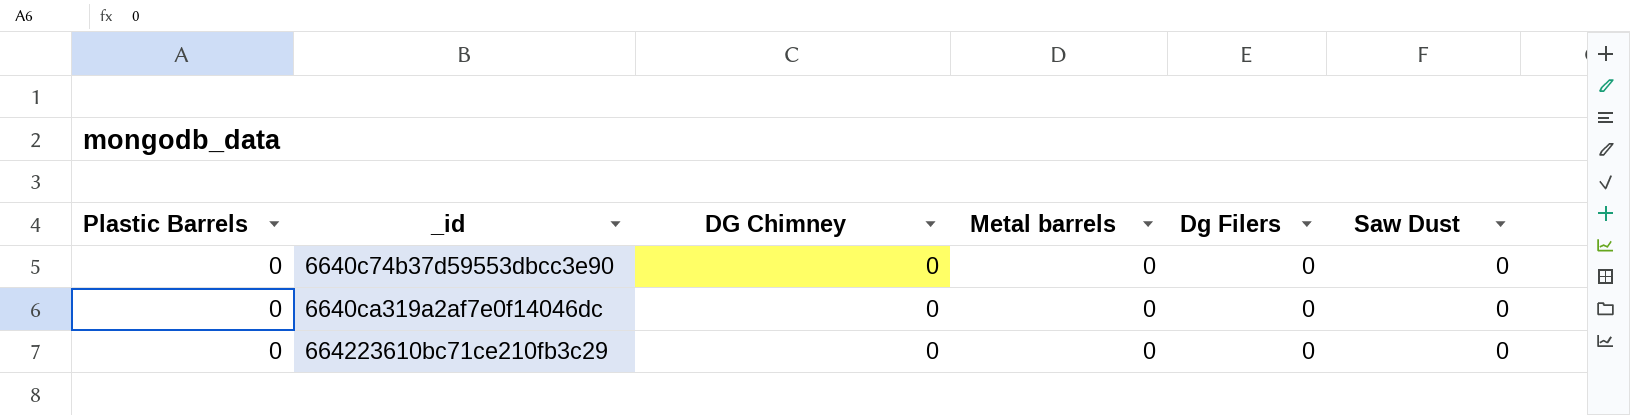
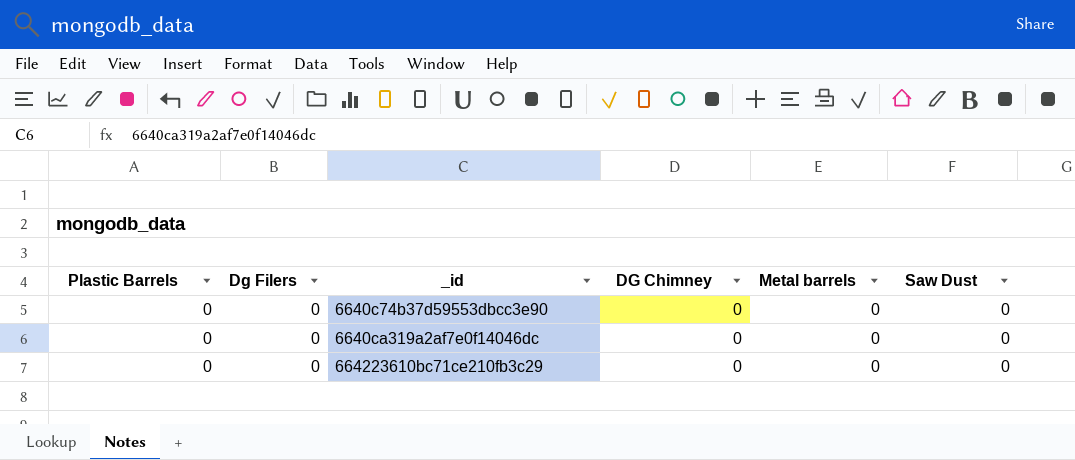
column Dg Filers | position: 5 -> 2

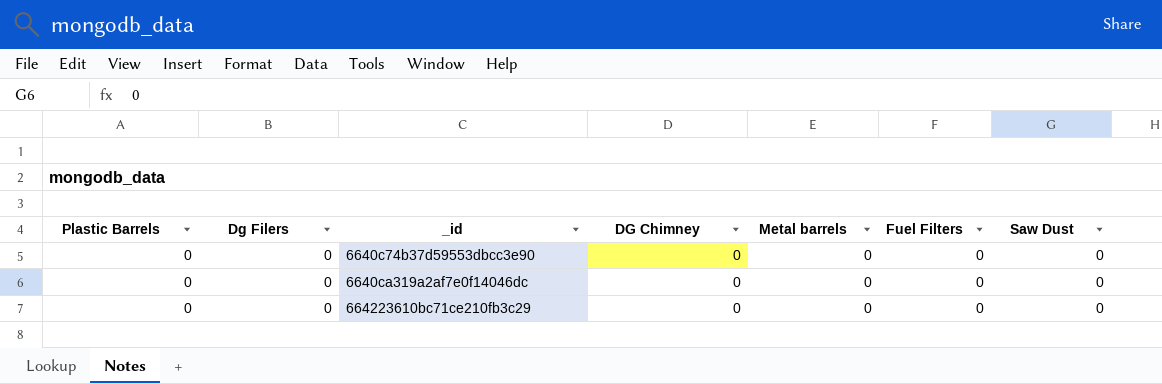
column Fuel Filters | position: none -> 6

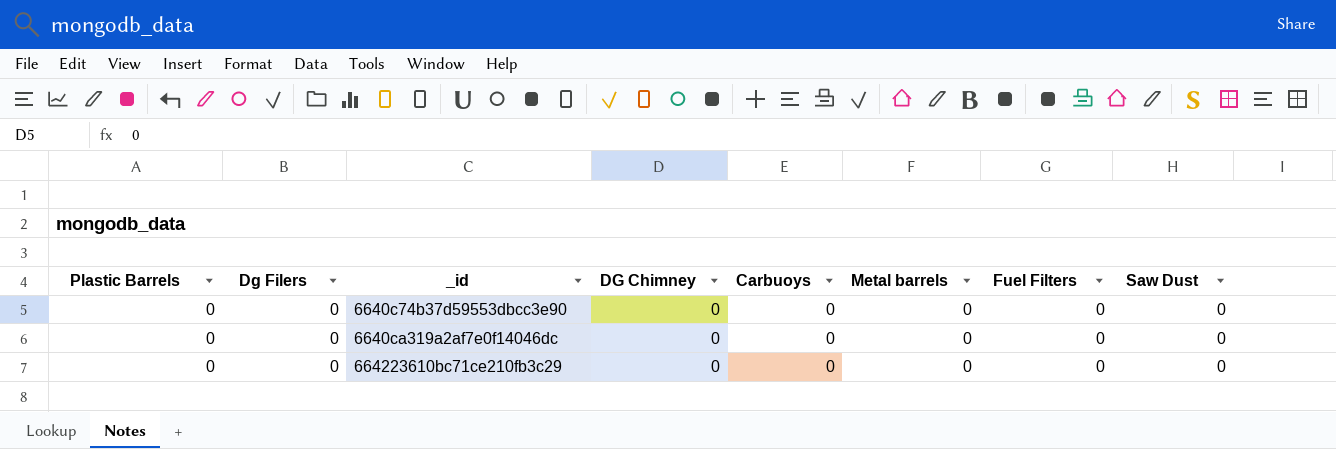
column Carbuoys | position: none -> 5

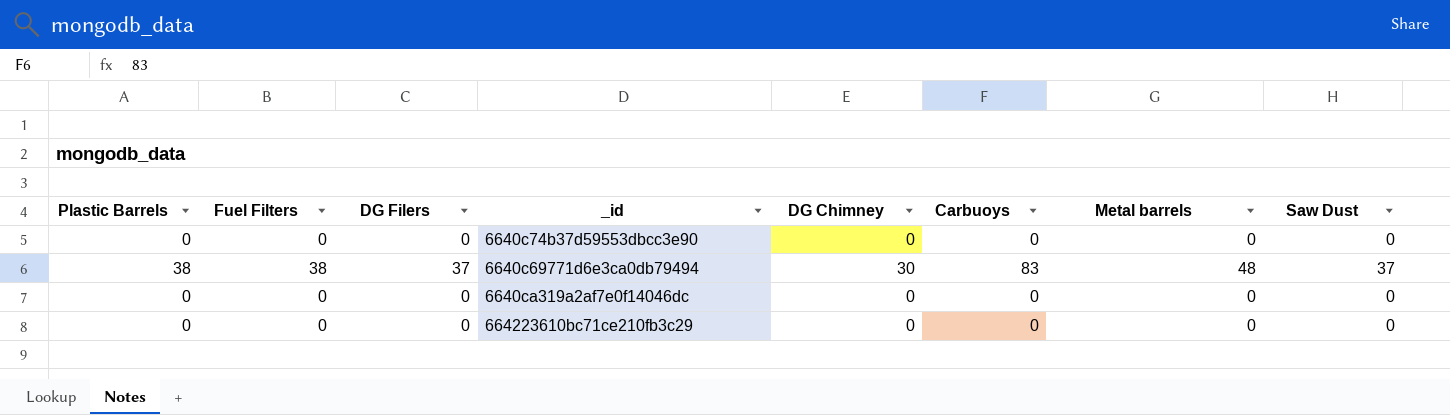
column Fuel Filters | position: 7 -> 2
column name: Dg Filers -> DG Filers
row 6640c69771d6e3ca0db79494: none -> 38 | 38 | 37 | 30 | 83 | 48 | 37

